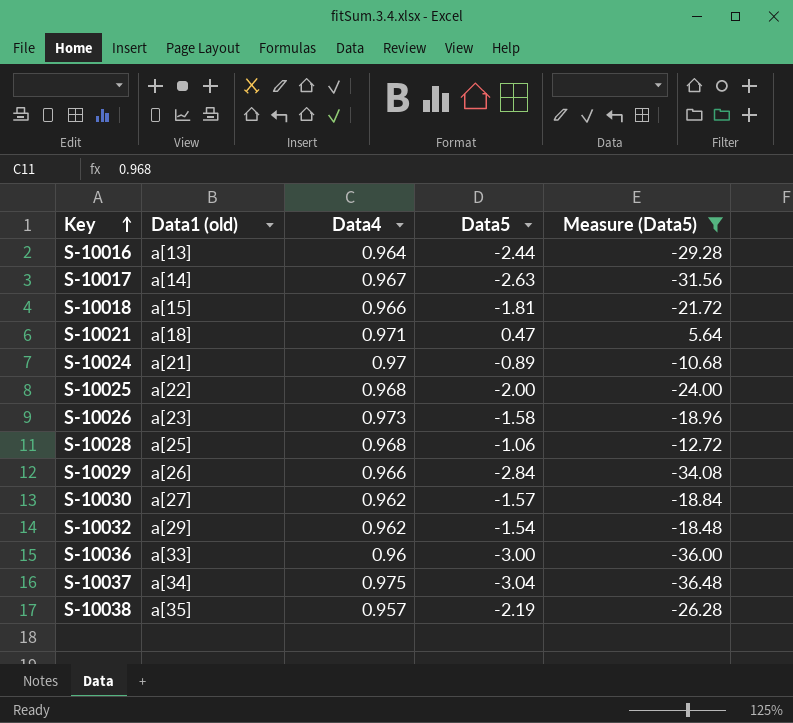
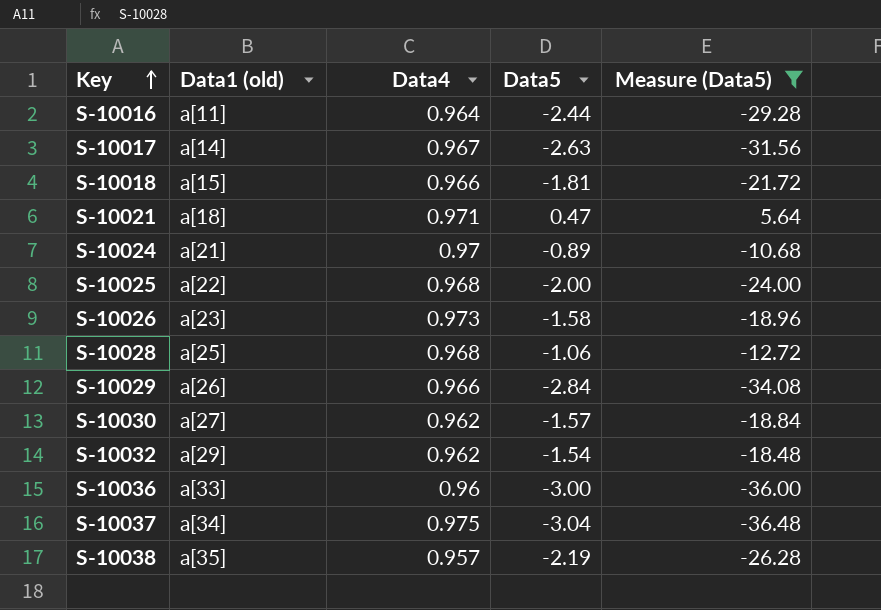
S-10016 | Data1 (old): a[13] -> a[11]

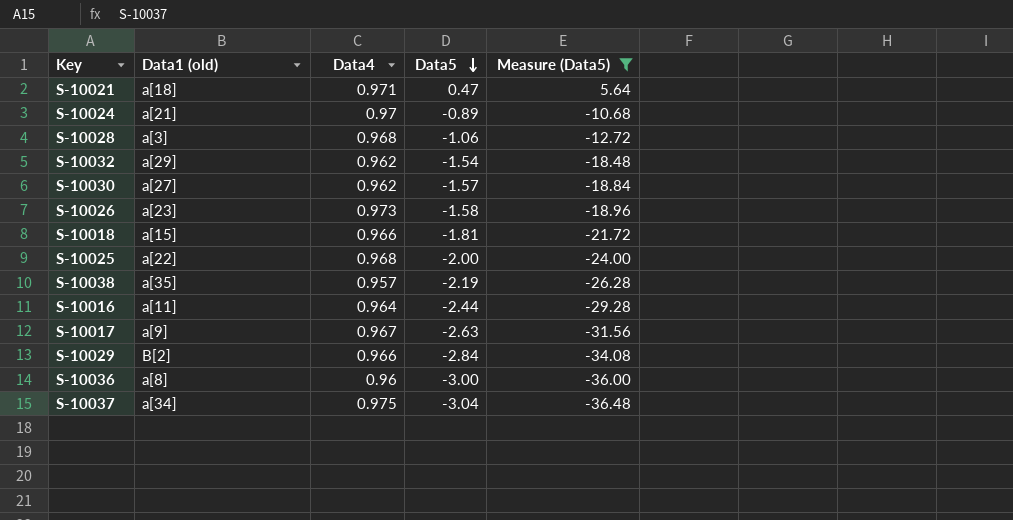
row order: Key ascending -> Data5 descending
S-10028 | Data1 (old): a[25] -> a[3]
S-10017 | Data1 (old): a[14] -> a[9]
S-10029 | Data1 (old): a[26] -> B[2]
S-10036 | Data1 (old): a[33] -> a[8]

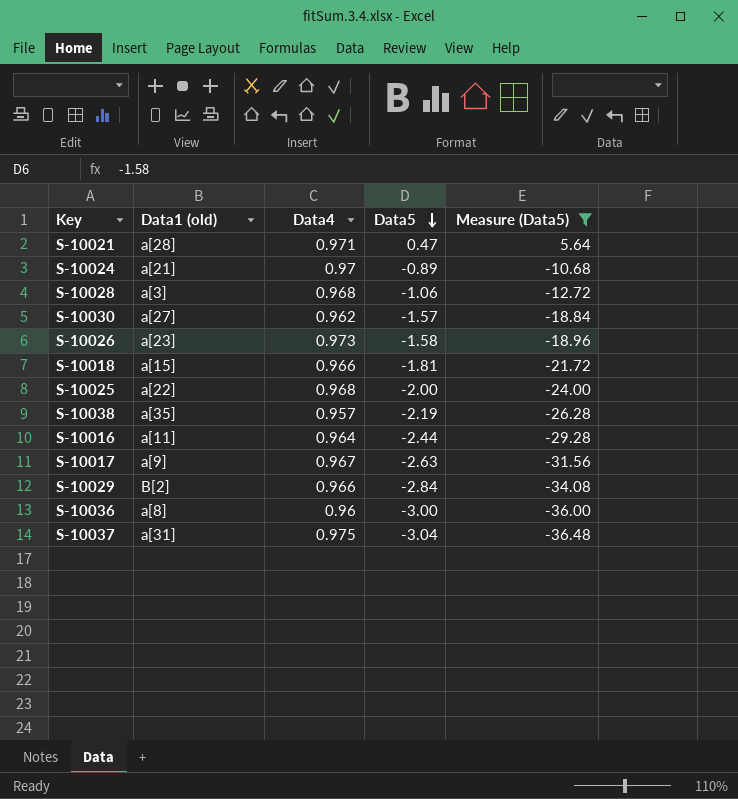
row S-10032: a[29] | 0.962 | -1.54 | -18.48 -> none
S-10021 | Data1 (old): a[18] -> a[28]
S-10037 | Data1 (old): a[34] -> a[31]

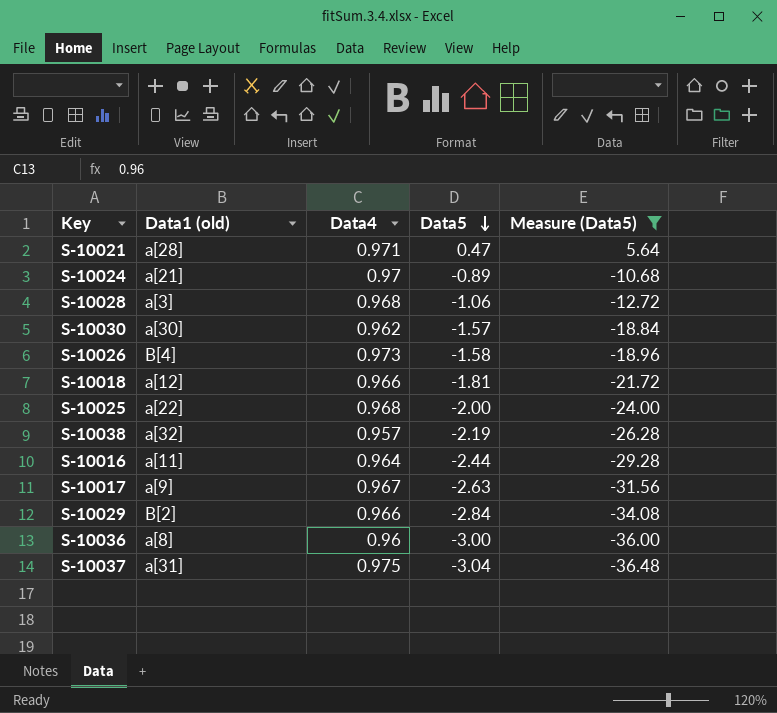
S-10030 | Data1 (old): a[27] -> a[30]
S-10026 | Data1 (old): a[23] -> B[4]
S-10018 | Data1 (old): a[15] -> a[12]
S-10038 | Data1 (old): a[35] -> a[32]

